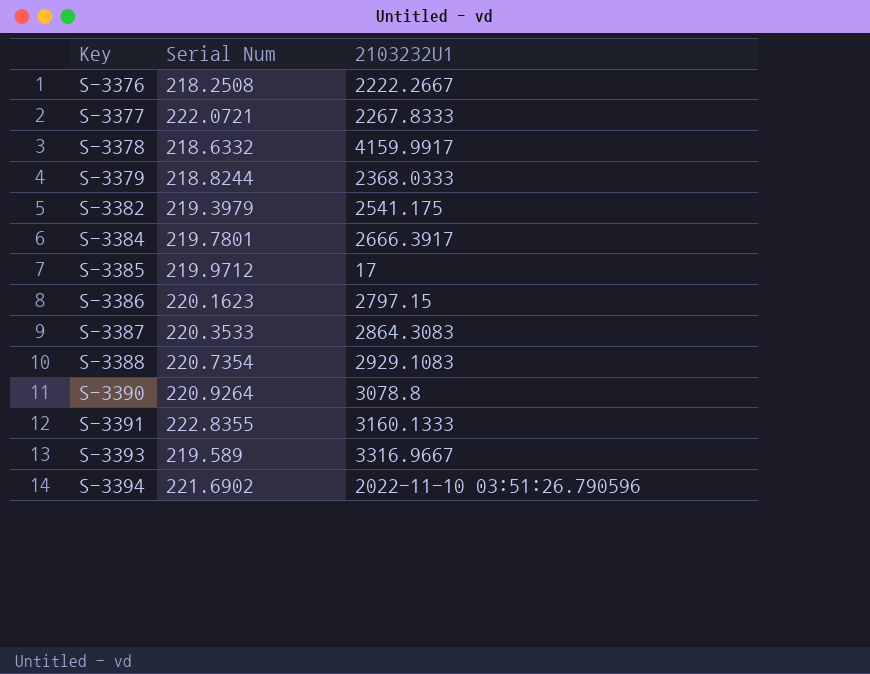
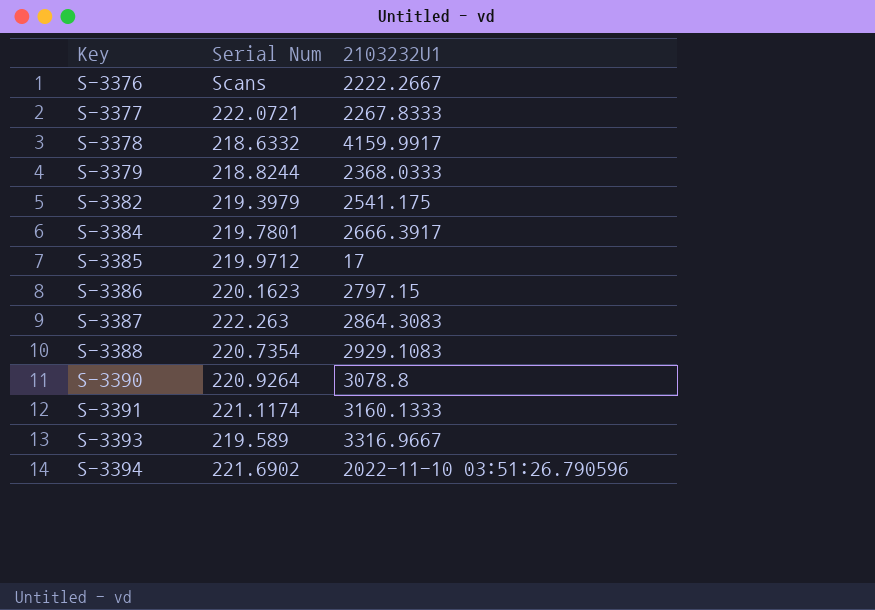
S-3376 | Serial Num: 218.2508 -> Scans
S-3387 | Serial Num: 220.3533 -> 222.263
S-3391 | Serial Num: 222.8355 -> 221.1174

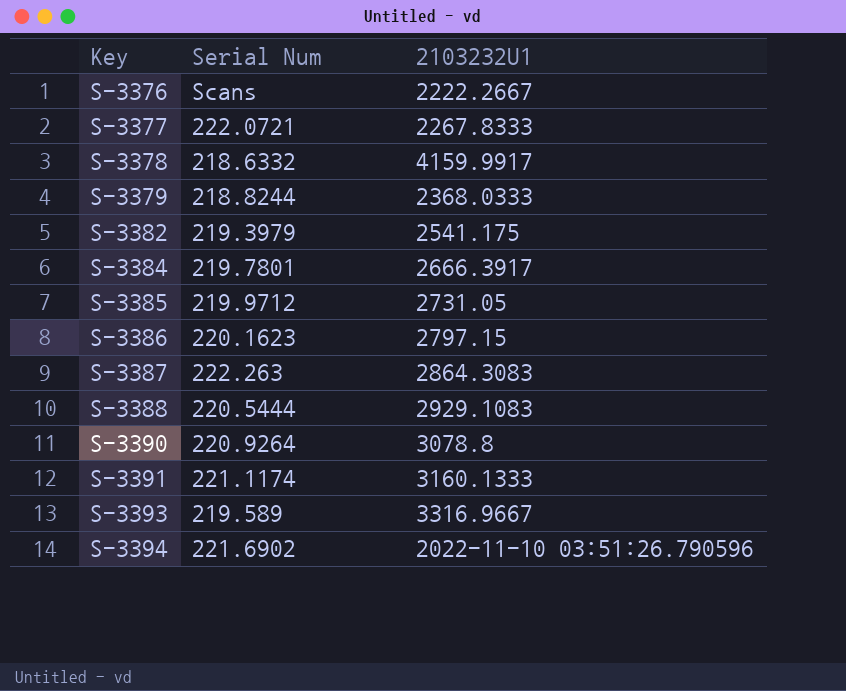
S-3385 | 2103232U1: 17 -> 2731.05
S-3388 | Serial Num: 220.7354 -> 220.5444

